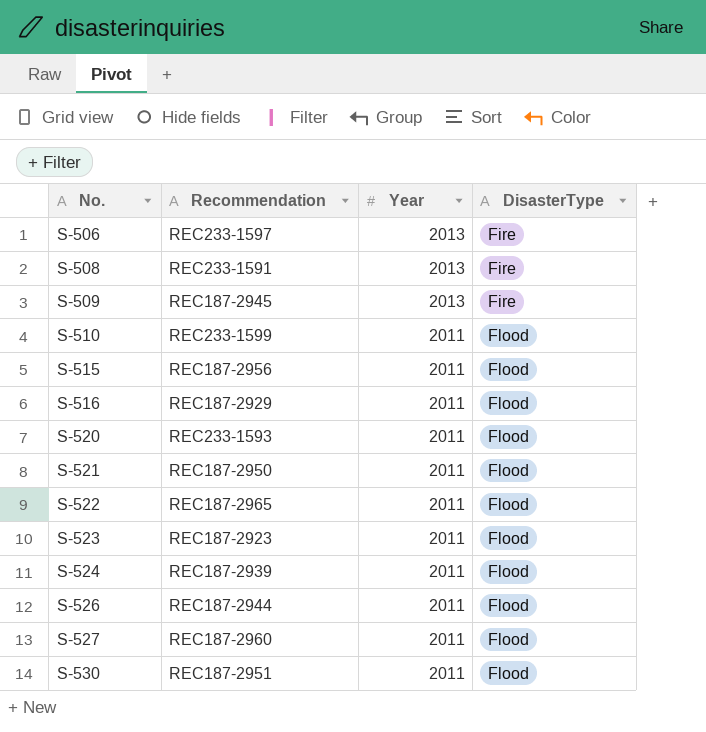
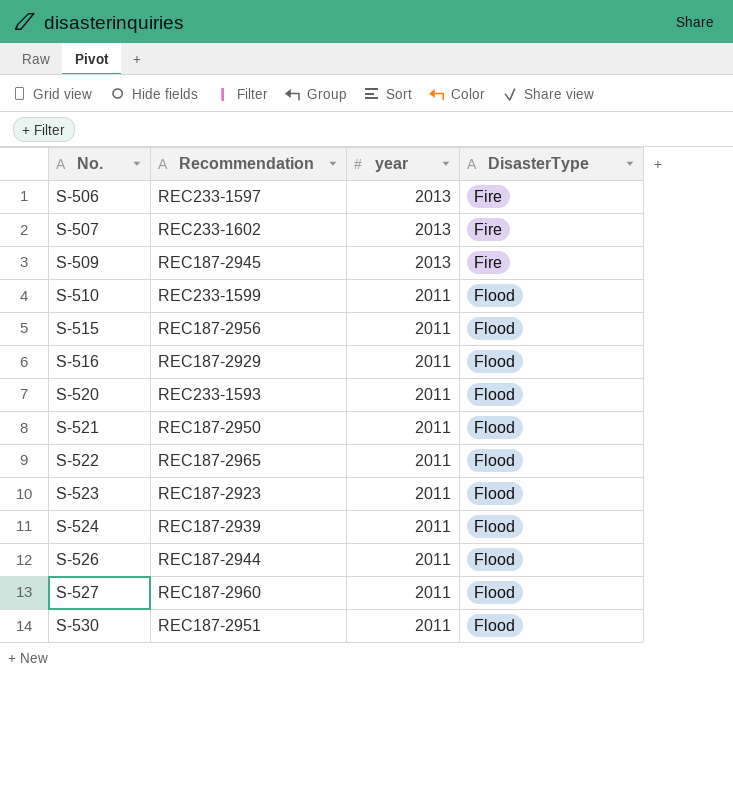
column name: Year -> year
row S-508: REC233-1591 | 2013 | Fire -> none
row S-507: none -> REC233-1602 | 2013 | Fire

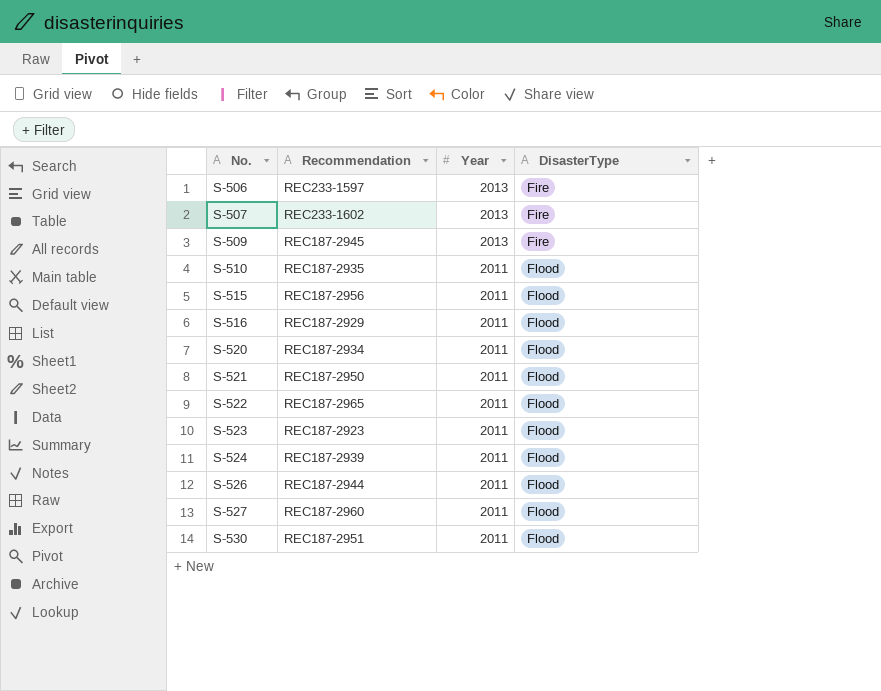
column name: year -> Year
S-510 | Recommendation: REC233-1599 -> REC187-2935
S-520 | Recommendation: REC233-1593 -> REC187-2934

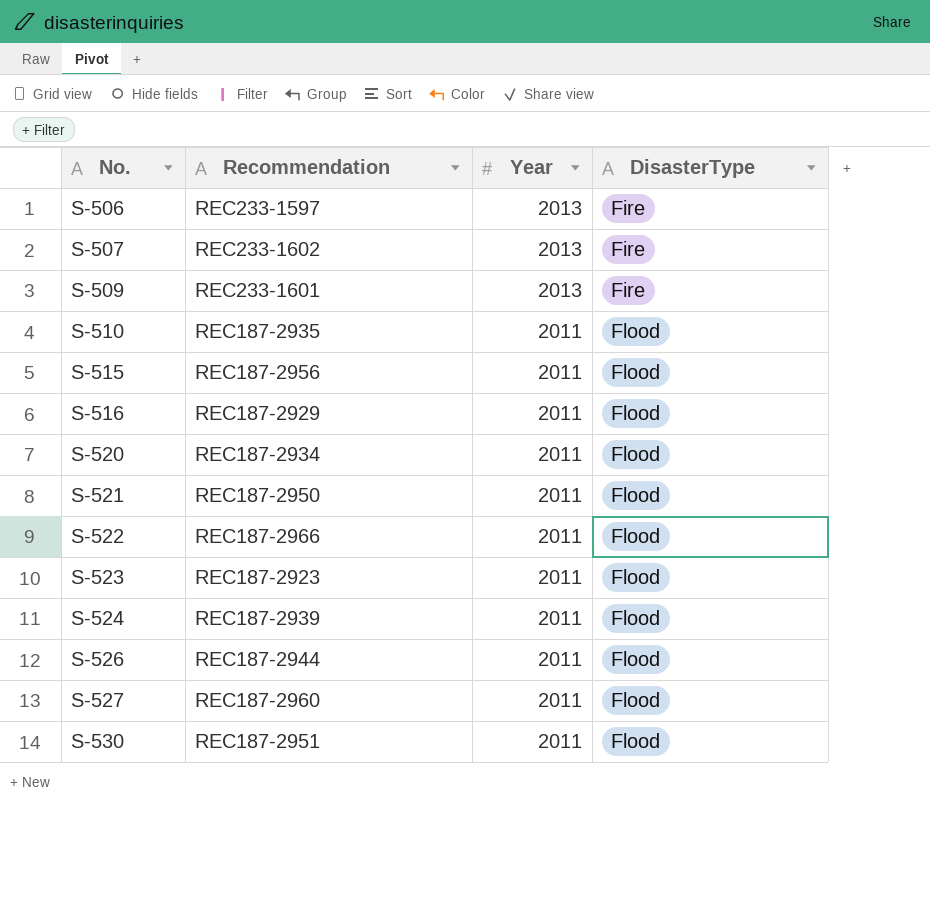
S-509 | Recommendation: REC187-2945 -> REC233-1601
S-522 | Recommendation: REC187-2965 -> REC187-2966

